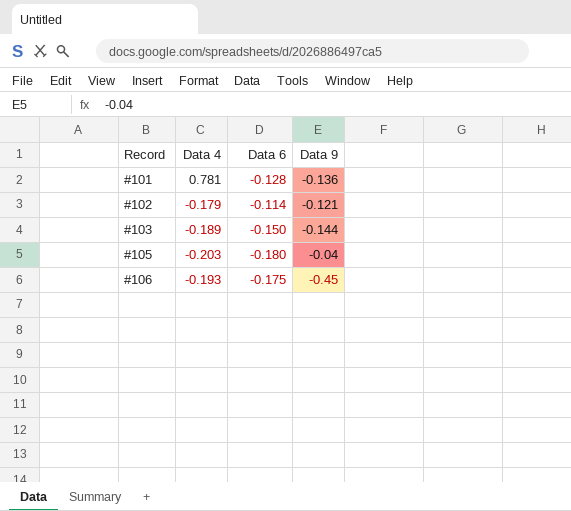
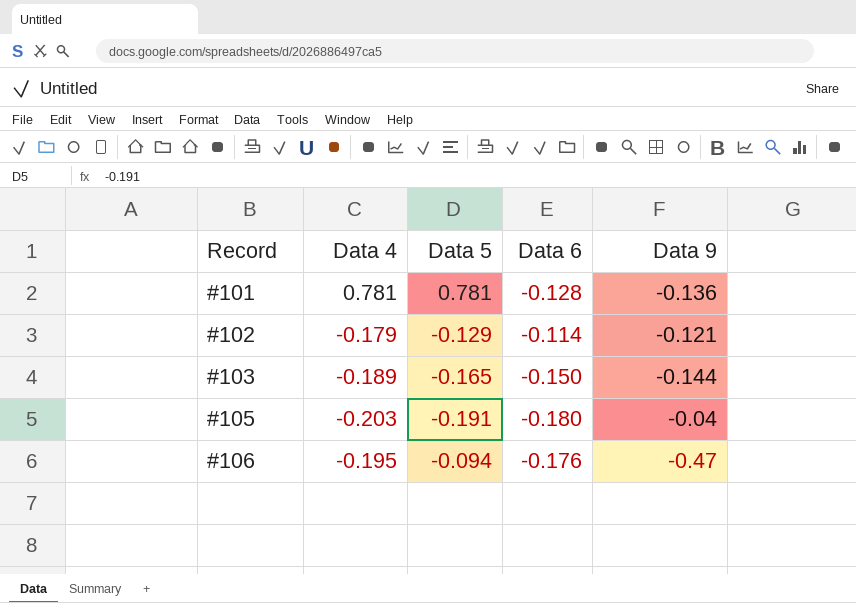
column Data 5 | position: none -> 3
#106 | Data 4: -0.193 -> -0.195
#106 | Data 6: -0.175 -> -0.176
#106 | Data 9: -0.45 -> -0.47

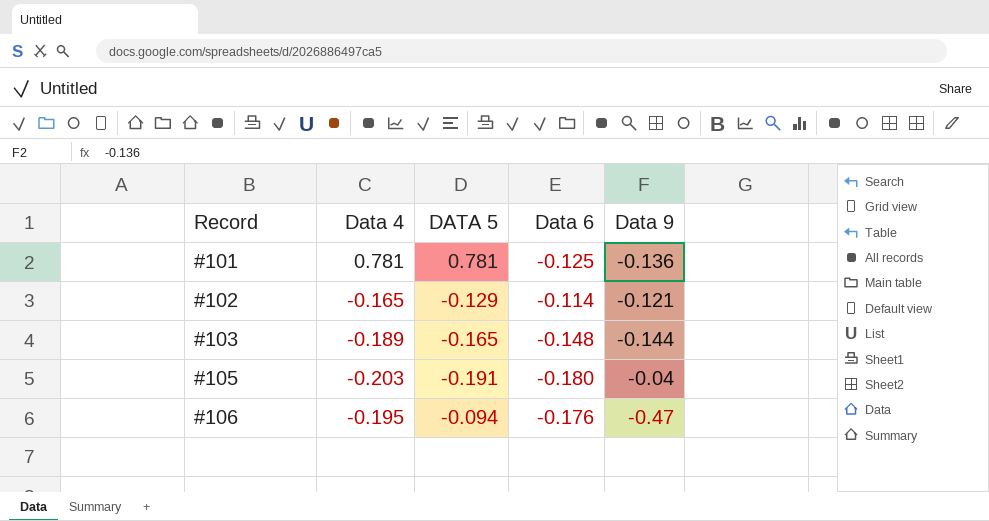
column name: Data 5 -> DATA 5
#101 | Data 6: -0.128 -> -0.125
#102 | Data 4: -0.179 -> -0.165
#103 | Data 6: -0.150 -> -0.148

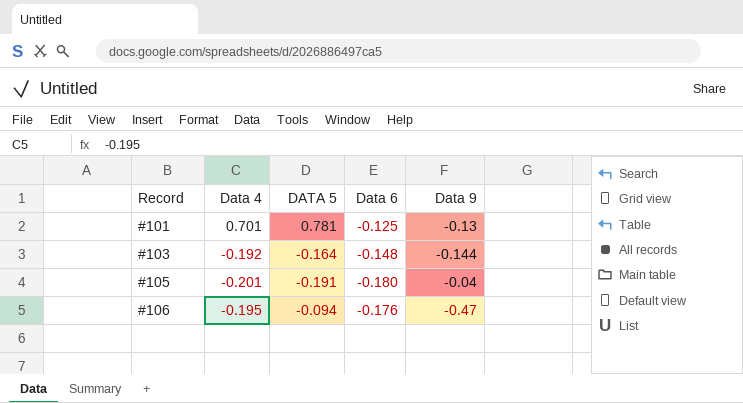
row #102: -0.165 | -0.129 | -0.114 | -0.121 -> none
#101 | Data 4: 0.781 -> 0.701
#101 | Data 9: -0.136 -> -0.13
#103 | Data 4: -0.189 -> -0.192
#103 | DATA 5: -0.165 -> -0.164
#105 | Data 4: -0.203 -> -0.201

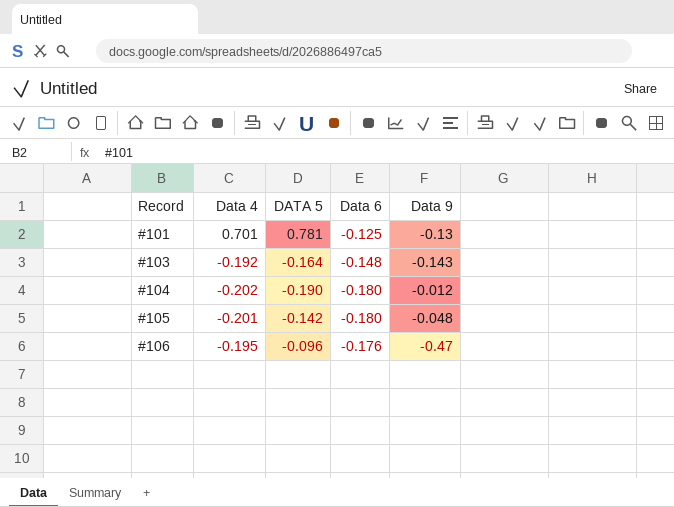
#103 | Data 9: -0.144 -> -0.143
row #104: none -> -0.202 | -0.190 | -0.180 | -0.012
#105 | DATA 5: -0.191 -> -0.142
#105 | Data 9: -0.04 -> -0.048
#106 | DATA 5: -0.094 -> -0.096

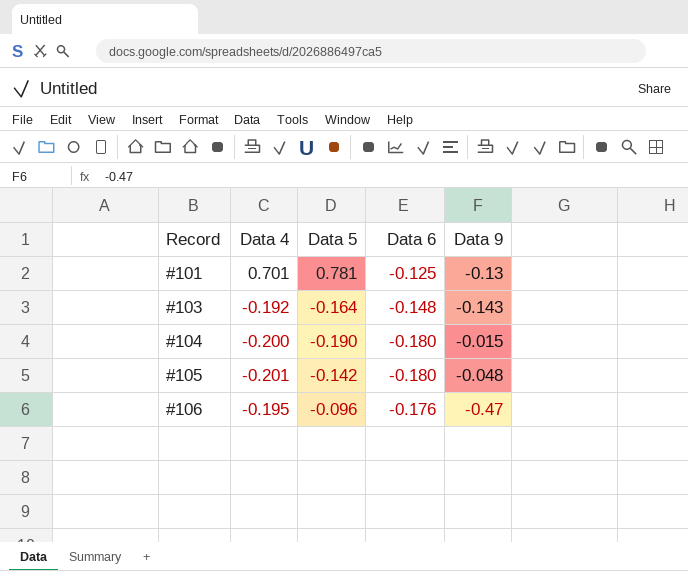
column name: DATA 5 -> Data 5
#104 | Data 4: -0.202 -> -0.200
#104 | Data 9: -0.012 -> -0.015

